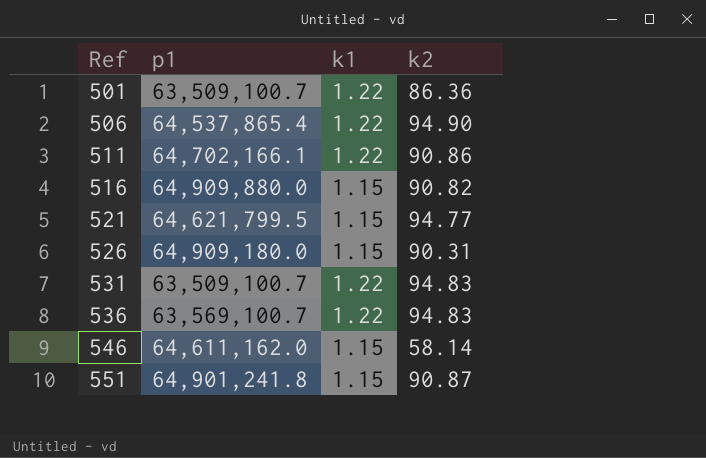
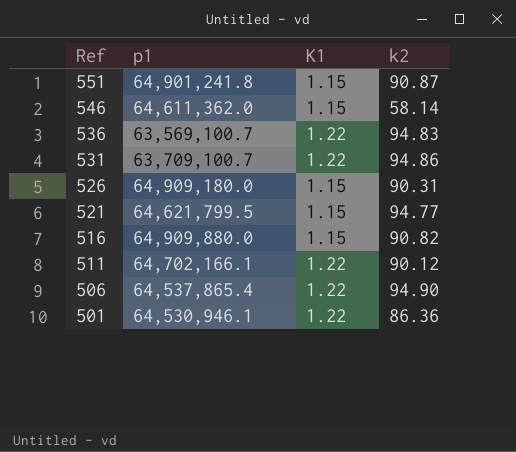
row order: Ref ascending -> Ref descending
column name: k1 -> K1
546 | p1: 64,611,162.0 -> 64,611,362.0
531 | p1: 63,509,100.7 -> 63,709,100.7
531 | k2: 94.83 -> 94.86
511 | k2: 90.86 -> 90.12
501 | p1: 63,509,100.7 -> 64,530,946.1

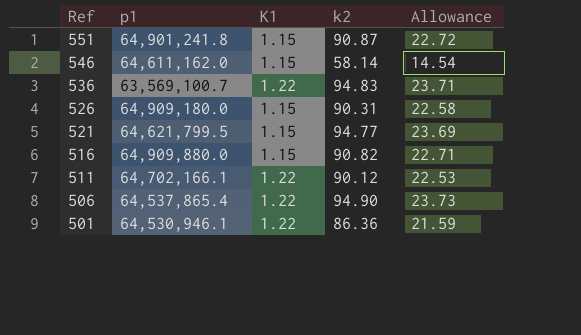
column Allowance | formula: none -> [k2] * 0.25
row 531: 63,709,100.7 | 1.22 | 94.86 -> none
546 | p1: 64,611,362.0 -> 64,611,162.0

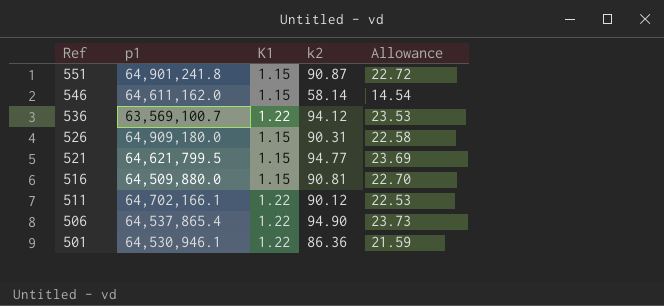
536 | k2: 94.83 -> 94.12
536 | Allowance: 23.71 -> 23.53
516 | p1: 64,909,880.0 -> 64,509,880.0
516 | k2: 90.82 -> 90.81
516 | Allowance: 22.71 -> 22.70

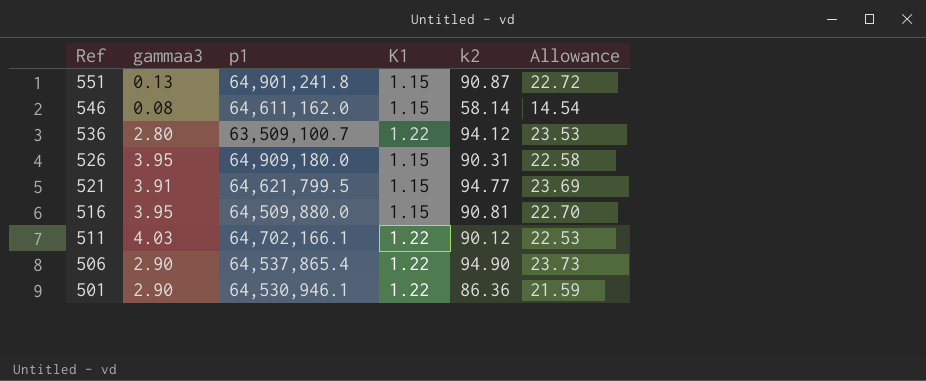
column gammaa3 | position: none -> 2
536 | p1: 63,569,100.7 -> 63,509,100.7

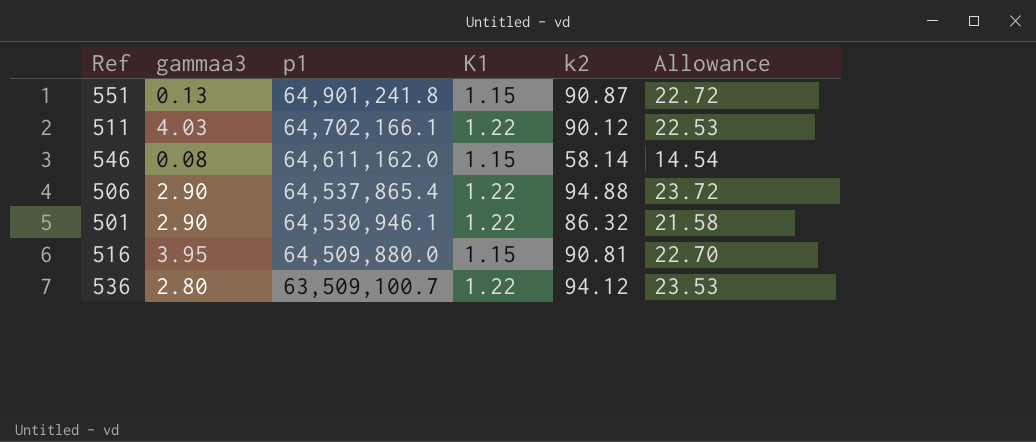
row order: Ref descending -> p1 descending
row 526: 3.95 | 64,909,180.0 | 1.15 | 90.31 | 22.58 -> none
row 521: 3.91 | 64,621,799.5 | 1.15 | 94.77 | 23.69 -> none
506 | k2: 94.90 -> 94.88
506 | Allowance: 23.73 -> 23.72
501 | k2: 86.36 -> 86.32
501 | Allowance: 21.59 -> 21.58

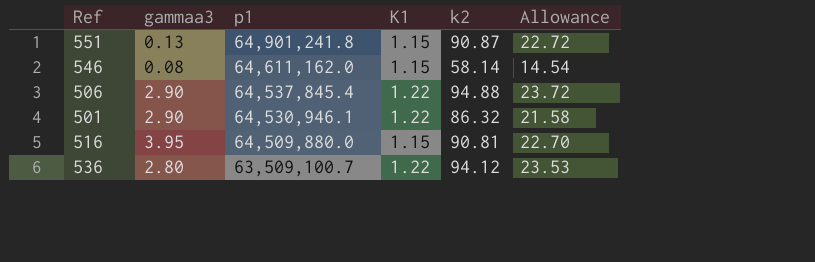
row 511: 4.03 | 64,702,166.1 | 1.22 | 90.12 | 22.53 -> none
506 | p1: 64,537,865.4 -> 64,537,845.4

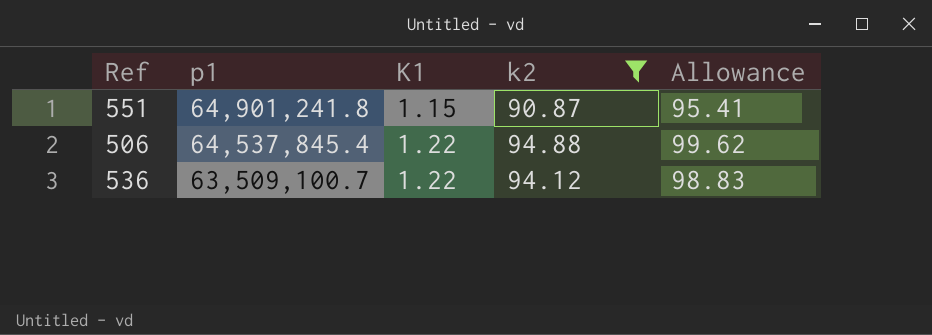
filter: none -> k2 >= 90.87
column gammaa3 | position: 2 -> none
column Allowance | formula: [k2] * 0.25 -> [k2] * 1.05

